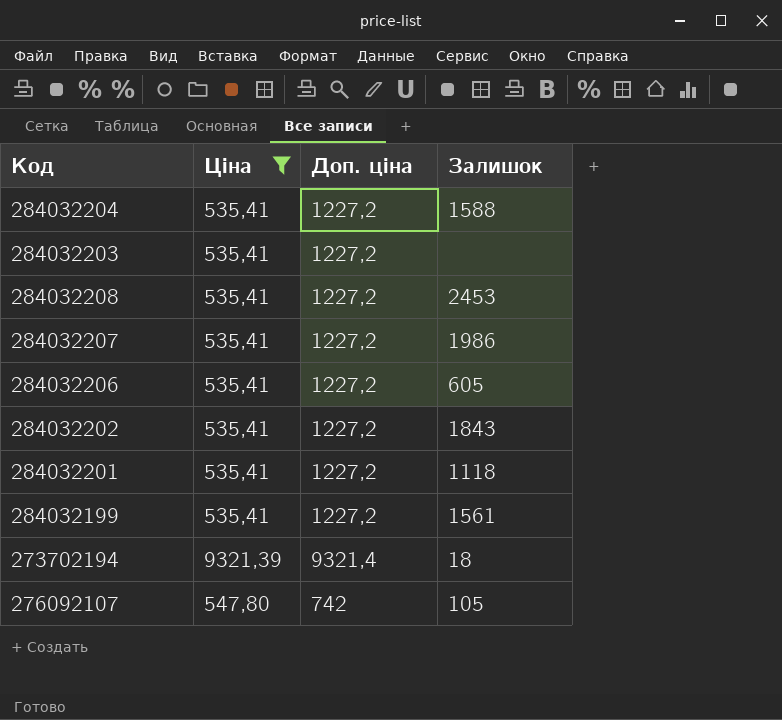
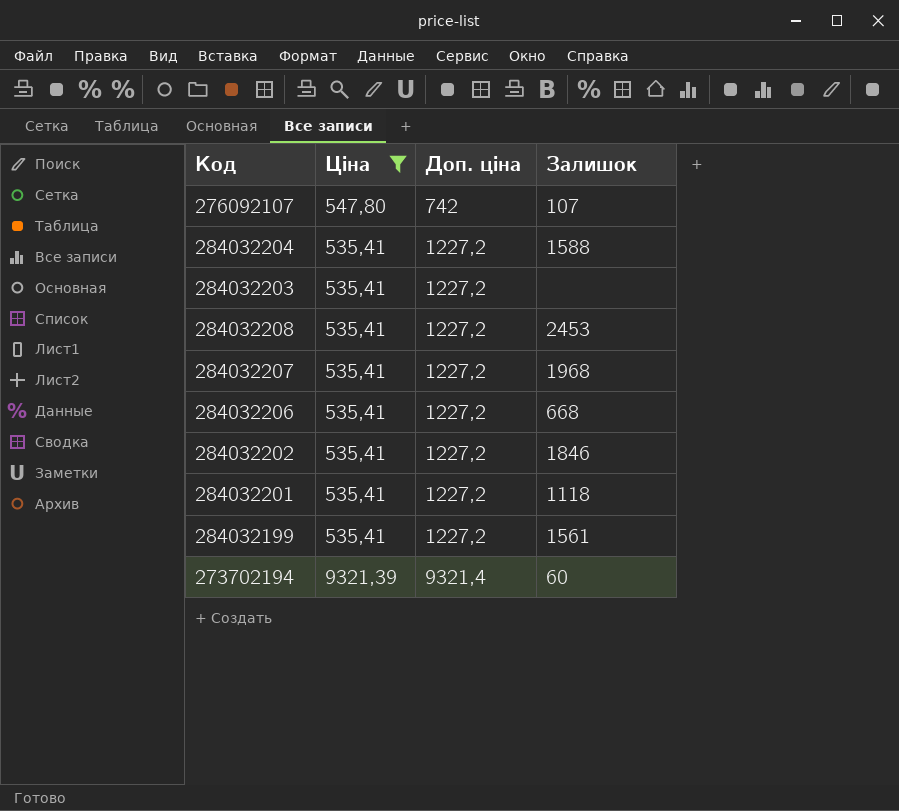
row order: none -> Доп. ціна ascending
276092107 | Залишок: 105 -> 107
284032207 | Залишок: 1986 -> 1968
284032206 | Залишок: 605 -> 668
284032202 | Залишок: 1843 -> 1846
273702194 | Залишок: 18 -> 60

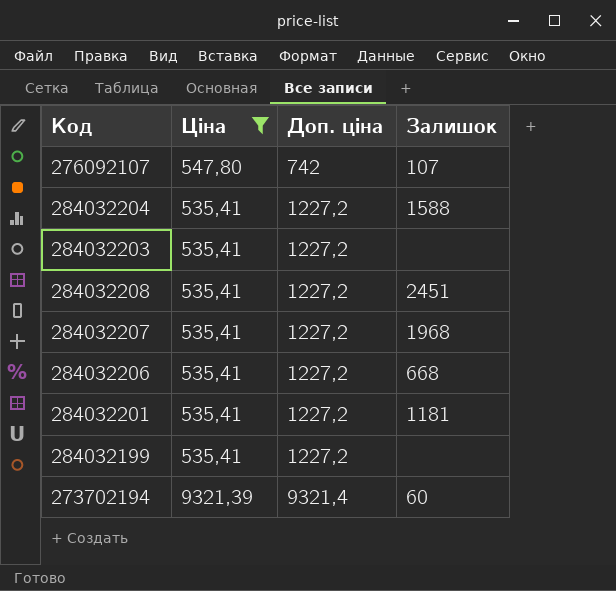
row 284032202: 535,41 | 1227,2 | 1846 -> none
284032208 | Залишок: 2453 -> 2451
284032201 | Залишок: 1118 -> 1181
284032199 | Залишок: 1561 -> none

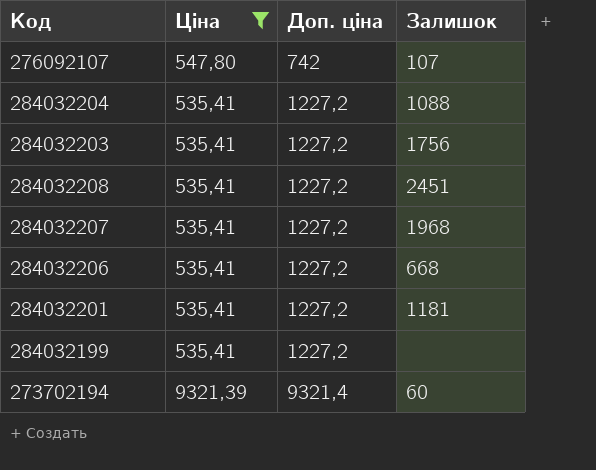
284032204 | Залишок: 1588 -> 1088
284032203 | Залишок: none -> 1756

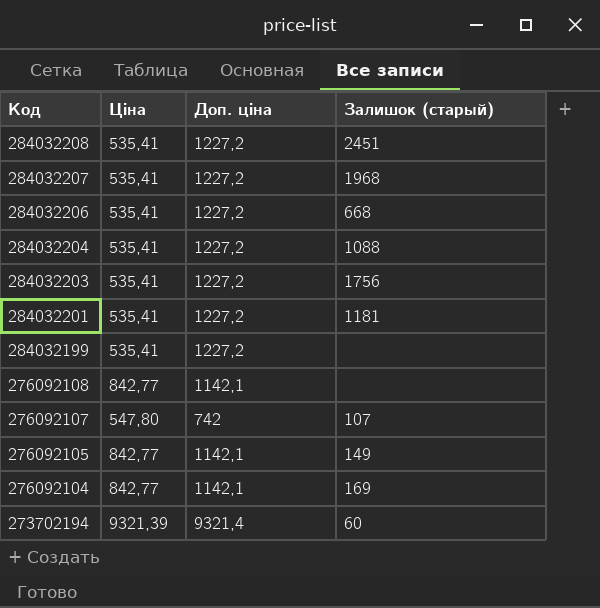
filter: Ціна != 842,77 -> none
row order: Доп. ціна ascending -> Код descending
column name: Залишок -> Залишок (старый)

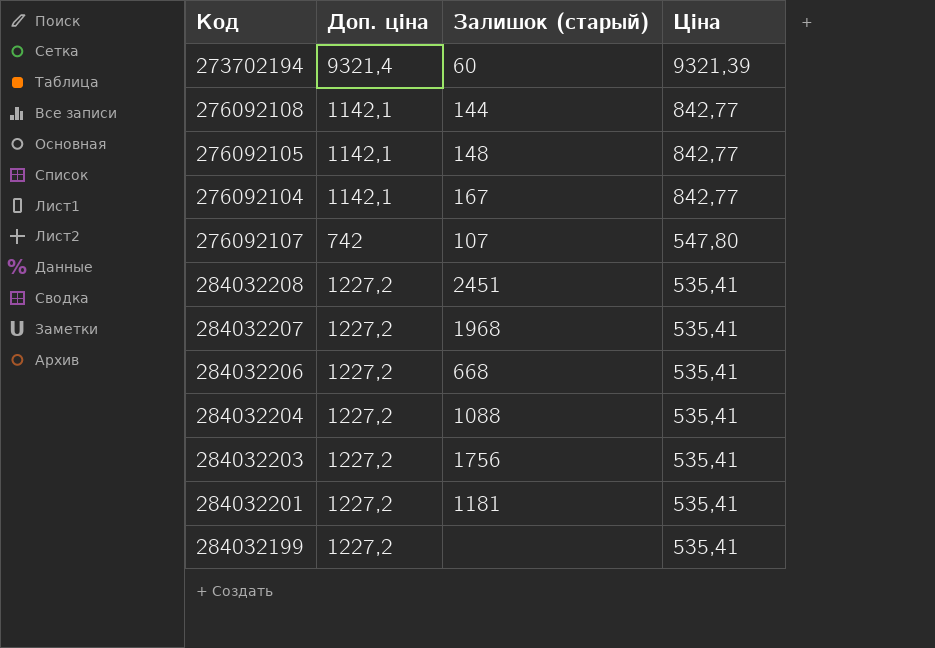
row order: Код descending -> Ціна descending
column Ціна | position: 2 -> 4
276092108 | Залишок (старый): none -> 144
276092105 | Залишок (старый): 149 -> 148
276092104 | Залишок (старый): 169 -> 167

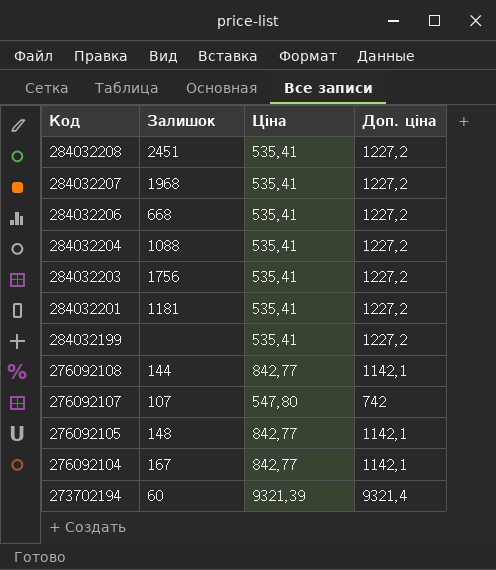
row order: Ціна descending -> Код descending
column name: Залишок (старый) -> Залишок
column Доп. ціна | position: 2 -> 4

